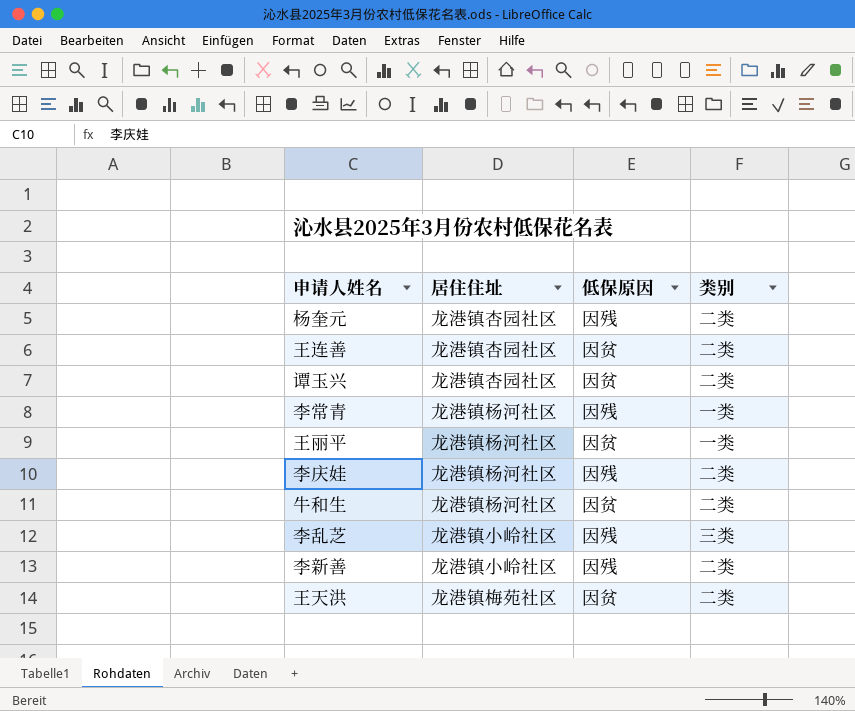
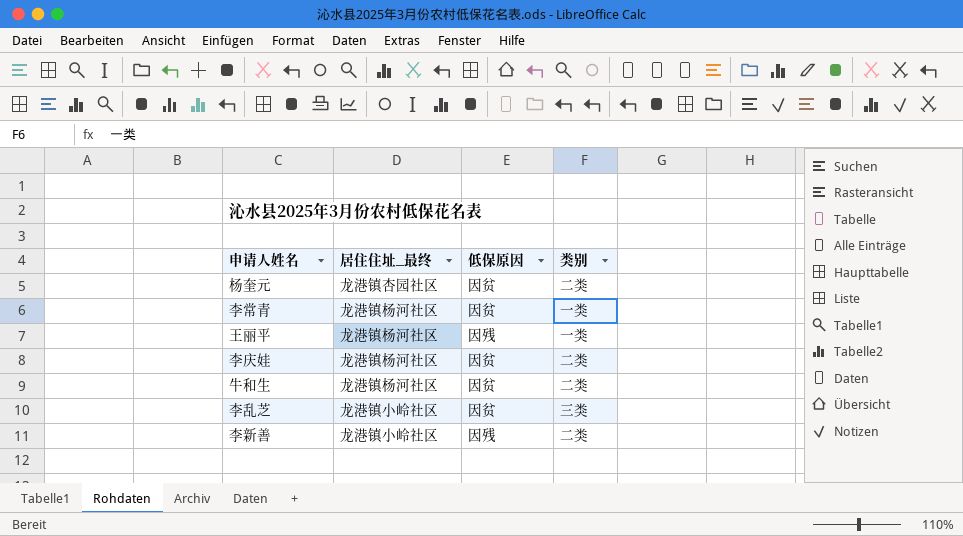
column name: 居住住址 -> 居住住址_最终
row 王连善: 龙港镇杏园社区 | 因贫 | 二类 -> none
row 谭玉兴: 龙港镇杏园社区 | 因贫 | 二类 -> none
row 王天洪: 龙港镇梅苑社区 | 因贫 | 二类 -> none
杨奎元 | 低保原因: 因残 -> 因贫
李常青 | 低保原因: 因残 -> 因贫
王丽平 | 低保原因: 因贫 -> 因残
李庆娃 | 低保原因: 因残 -> 因贫
李乱芝 | 低保原因: 因残 -> 因贫

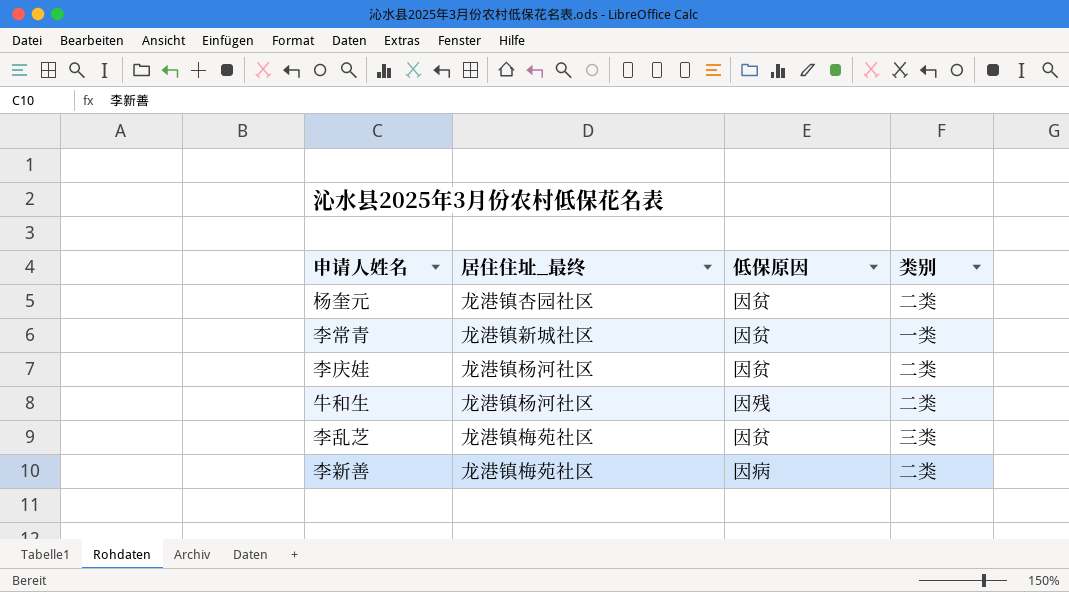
row 王丽平: 龙港镇杨河社区 | 因残 | 一类 -> none
李常青 | 居住住址_最终: 龙港镇杨河社区 -> 龙港镇新城社区
牛和生 | 低保原因: 因贫 -> 因残
李乱芝 | 居住住址_最终: 龙港镇小岭社区 -> 龙港镇梅苑社区
李新善 | 居住住址_最终: 龙港镇小岭社区 -> 龙港镇梅苑社区
李新善 | 低保原因: 因残 -> 因病

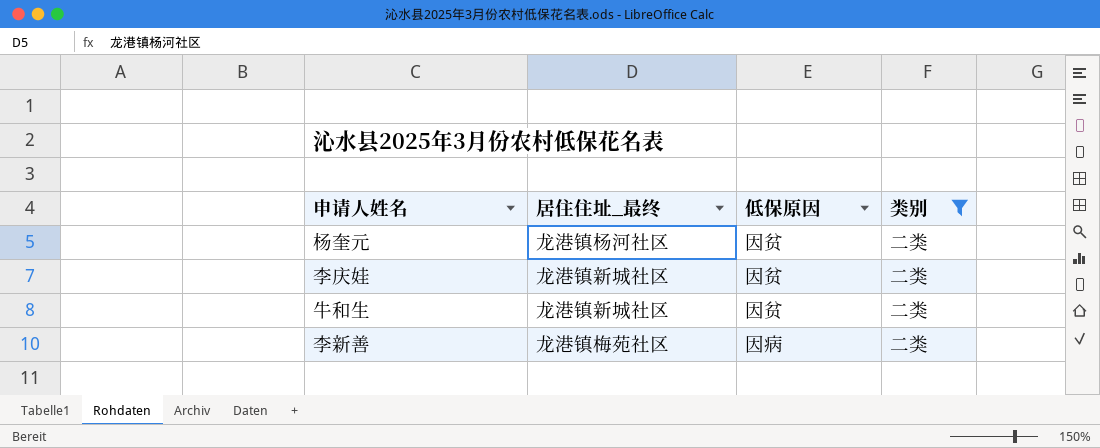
filter: none -> 类别 = 二类
杨奎元 | 居住住址_最终: 龙港镇杏园社区 -> 龙港镇杨河社区
李庆娃 | 居住住址_最终: 龙港镇杨河社区 -> 龙港镇新城社区
牛和生 | 居住住址_最终: 龙港镇杨河社区 -> 龙港镇新城社区
牛和生 | 低保原因: 因残 -> 因贫

